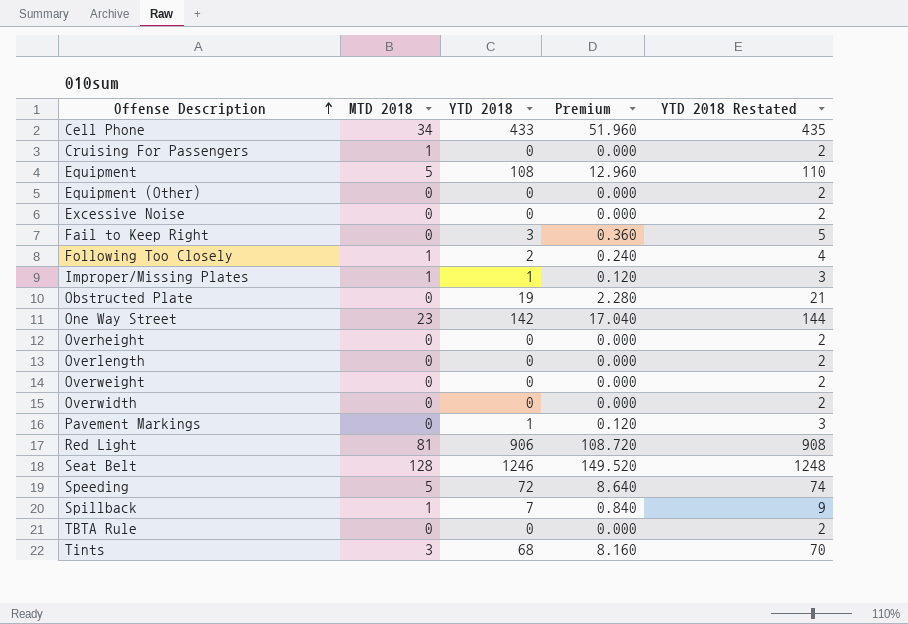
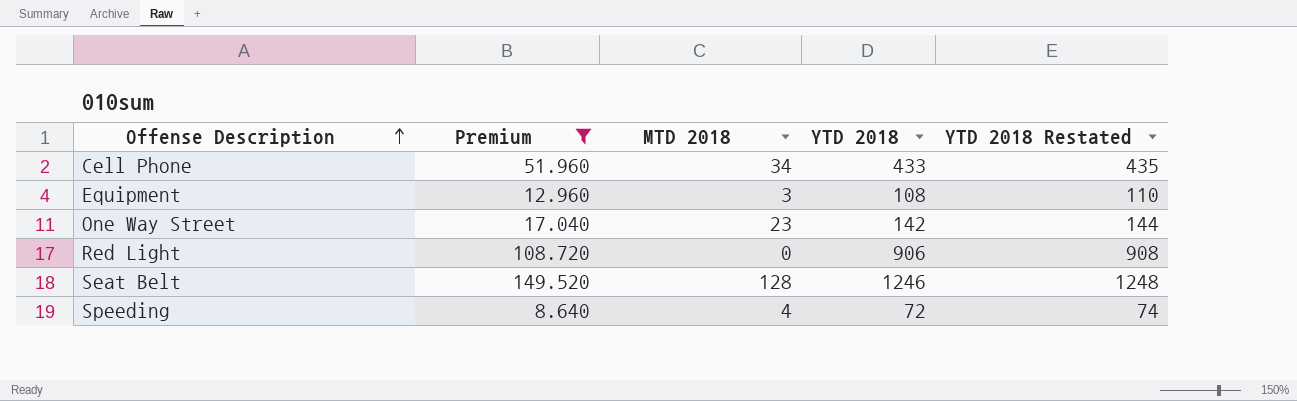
filter: none -> Premium >= 8.640
column Premium | position: 4 -> 2
Equipment | MTD 2018: 5 -> 3
Red Light | MTD 2018: 81 -> 0
Speeding | MTD 2018: 5 -> 4

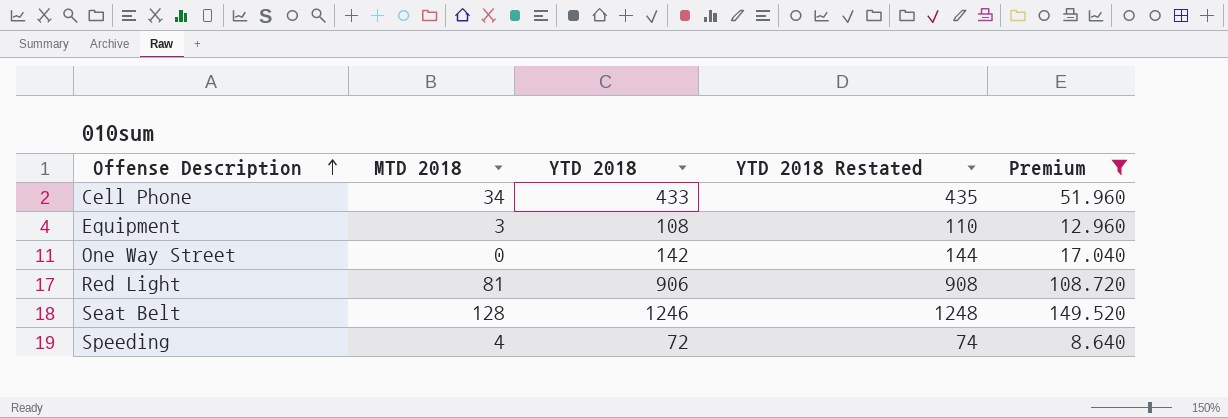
column Premium | position: 2 -> 5
One Way Street | MTD 2018: 23 -> 0
Red Light | MTD 2018: 0 -> 81

